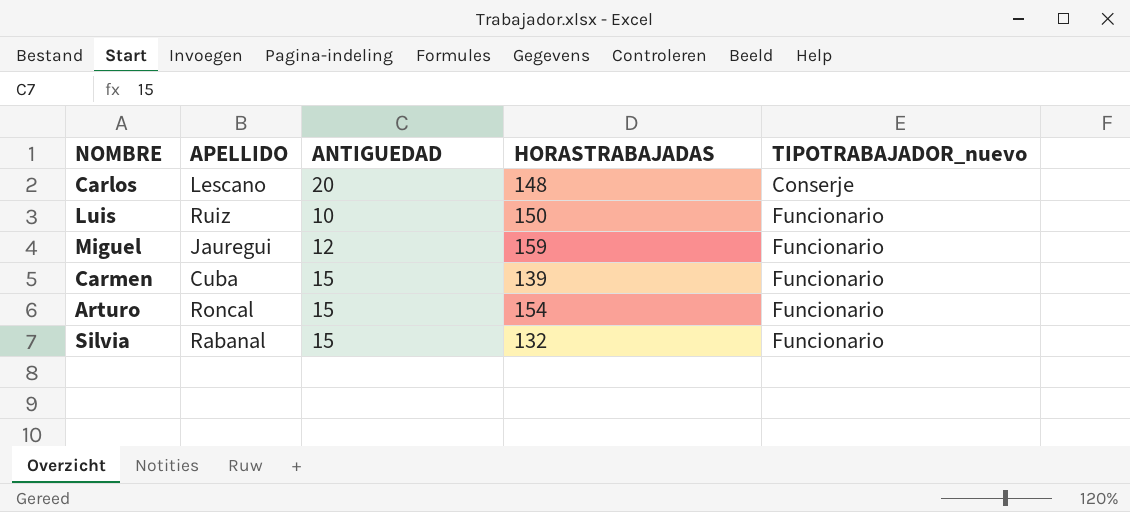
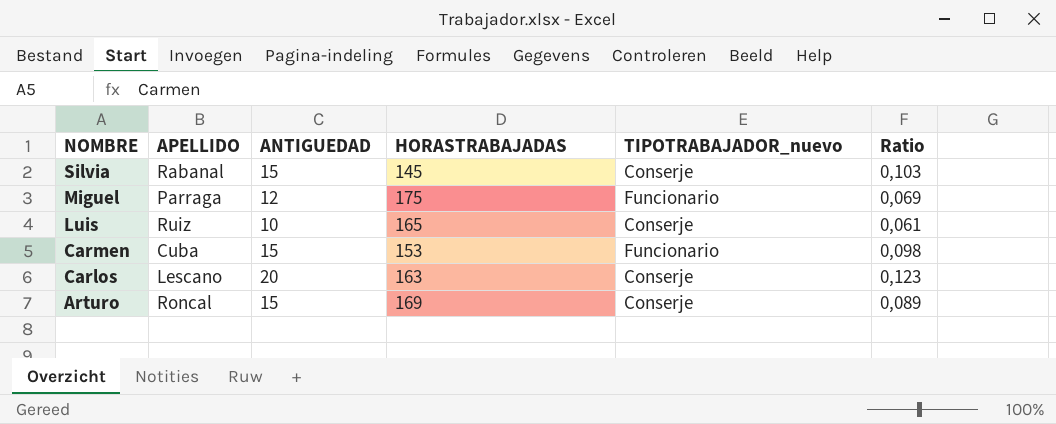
row order: TIPOTRABAJADOR_nuevo ascending -> NOMBRE descending
column Ratio | formula: none -> [ANTIGUEDAD] / [HORASTRABAJADAS]
Silvia | HORASTRABAJADAS: 132 -> 145
Silvia | TIPOTRABAJADOR_nuevo: Funcionario -> Conserje
Miguel | APELLIDO: Jauregui -> Parraga
Miguel | HORASTRABAJADAS: 159 -> 175
Luis | HORASTRABAJADAS: 150 -> 165
Luis | TIPOTRABAJADOR_nuevo: Funcionario -> Conserje
Carmen | HORASTRABAJADAS: 139 -> 153
Carlos | HORASTRABAJADAS: 148 -> 163
Arturo | HORASTRABAJADAS: 154 -> 169
Arturo | TIPOTRABAJADOR_nuevo: Funcionario -> Conserje

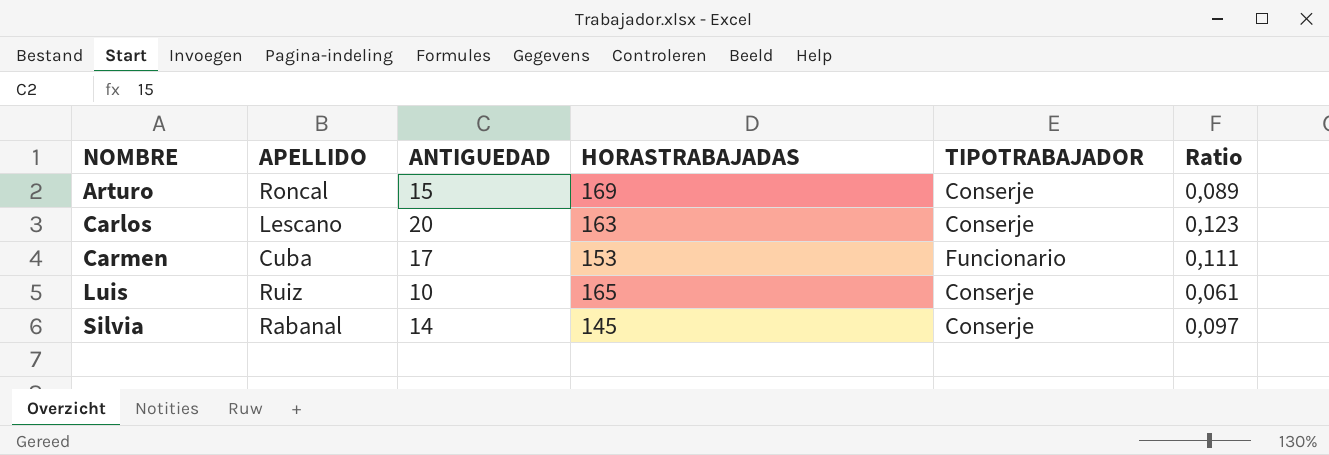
row order: NOMBRE descending -> NOMBRE ascending
column name: TIPOTRABAJADOR_nuevo -> TIPOTRABAJADOR
row Miguel: Parraga | 12 | 175 | Funcionario | 0,069 -> none
Carmen | ANTIGUEDAD: 15 -> 17
Carmen | Ratio: 0,098 -> 0,111
Silvia | ANTIGUEDAD: 15 -> 14
Silvia | Ratio: 0,103 -> 0,097

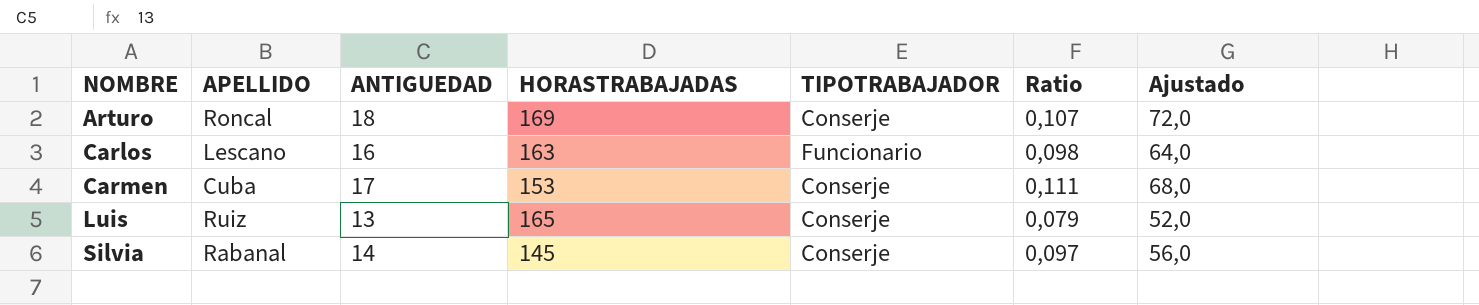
column Ajustado | formula: none -> [ANTIGUEDAD] * 4
Arturo | ANTIGUEDAD: 15 -> 18
Arturo | Ratio: 0,089 -> 0,107
Carlos | ANTIGUEDAD: 20 -> 16
Carlos | TIPOTRABAJADOR: Conserje -> Funcionario
Carlos | Ratio: 0,123 -> 0,098
Carmen | TIPOTRABAJADOR: Funcionario -> Conserje
Luis | ANTIGUEDAD: 10 -> 13
Luis | Ratio: 0,061 -> 0,079

